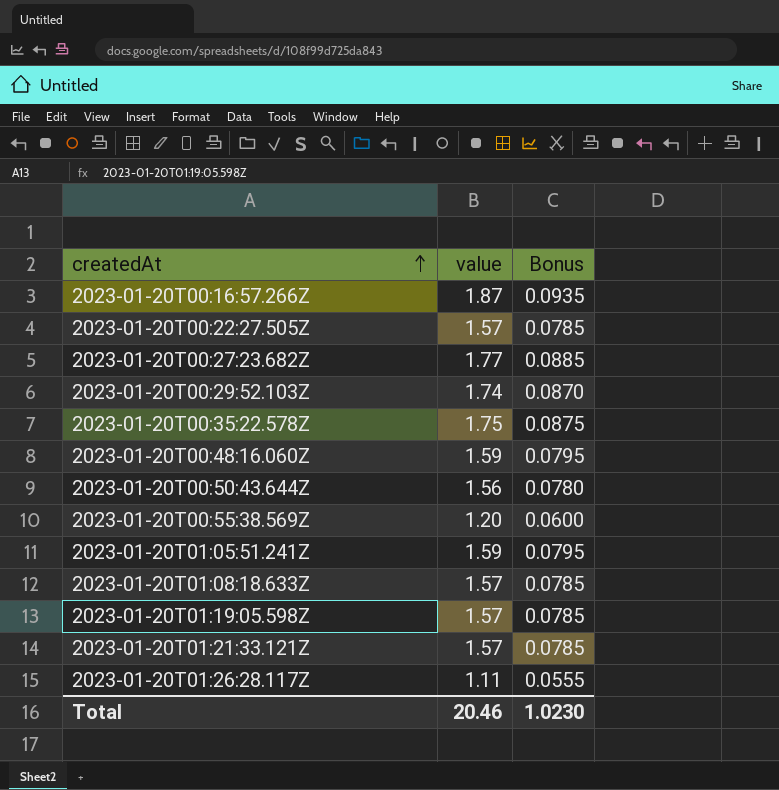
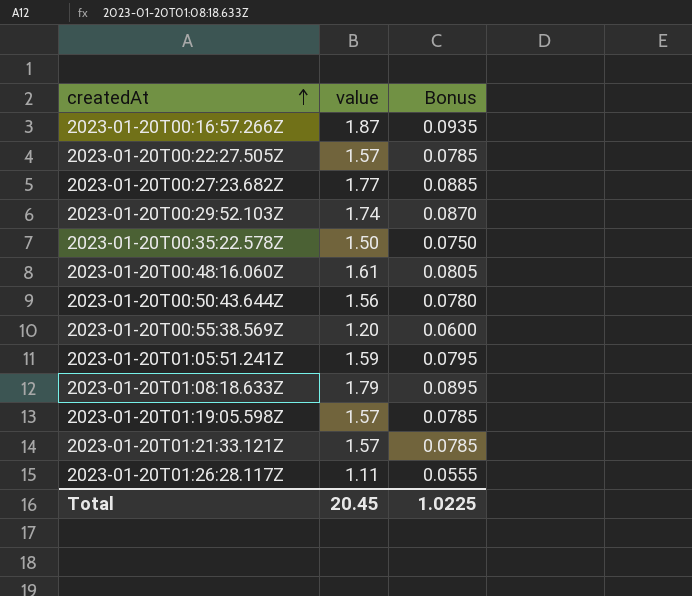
2023-01-20T00:35:22.578Z | value: 1.75 -> 1.50
2023-01-20T00:35:22.578Z | Bonus: 0.0875 -> 0.0750
2023-01-20T00:48:16.060Z | value: 1.59 -> 1.61
2023-01-20T00:48:16.060Z | Bonus: 0.0795 -> 0.0805
2023-01-20T01:08:18.633Z | value: 1.57 -> 1.79
2023-01-20T01:08:18.633Z | Bonus: 0.0785 -> 0.0895
Total | value: 20.46 -> 20.45
Total | Bonus: 1.0230 -> 1.0225

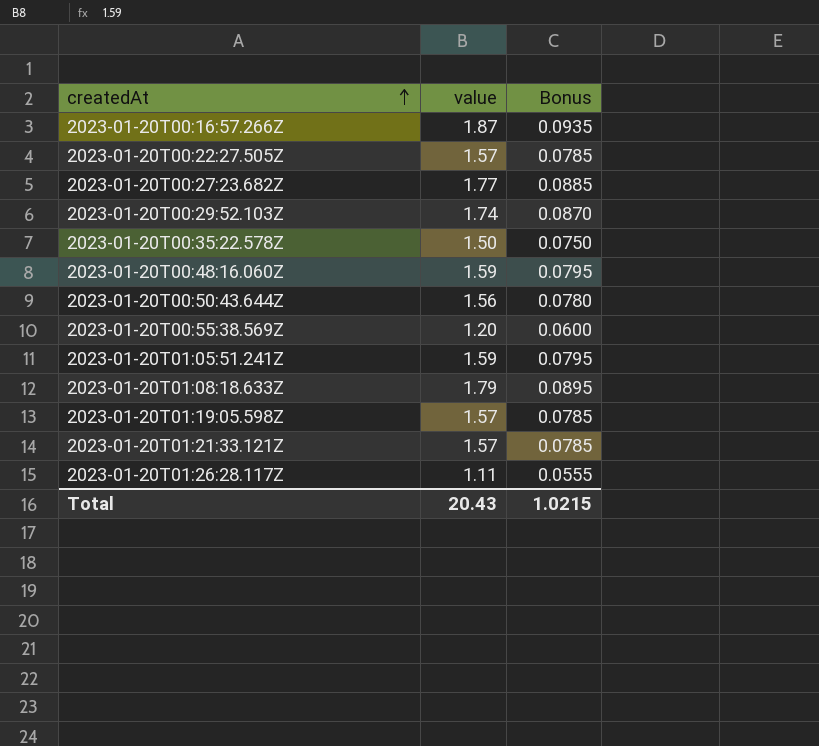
2023-01-20T00:48:16.060Z | value: 1.61 -> 1.59
2023-01-20T00:48:16.060Z | Bonus: 0.0805 -> 0.0795
Total | value: 20.45 -> 20.43
Total | Bonus: 1.0225 -> 1.0215

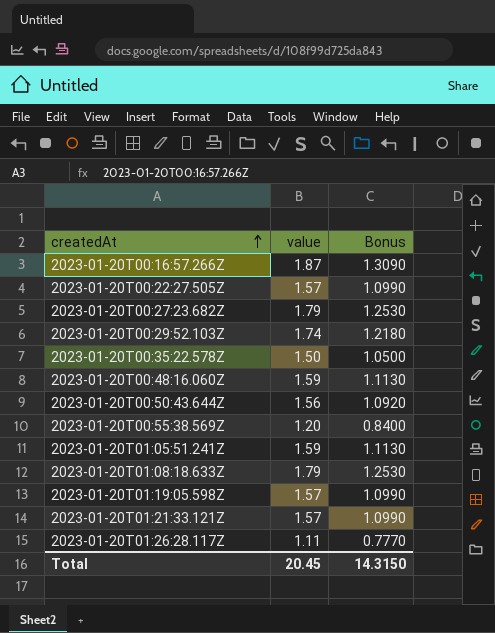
column Bonus | formula: [value] * 0.05 -> [value] * 0.7
2023-01-20T00:27:23.682Z | value: 1.77 -> 1.79
Total | value: 20.43 -> 20.45
Total | Bonus: 1.0215 -> 14.3150

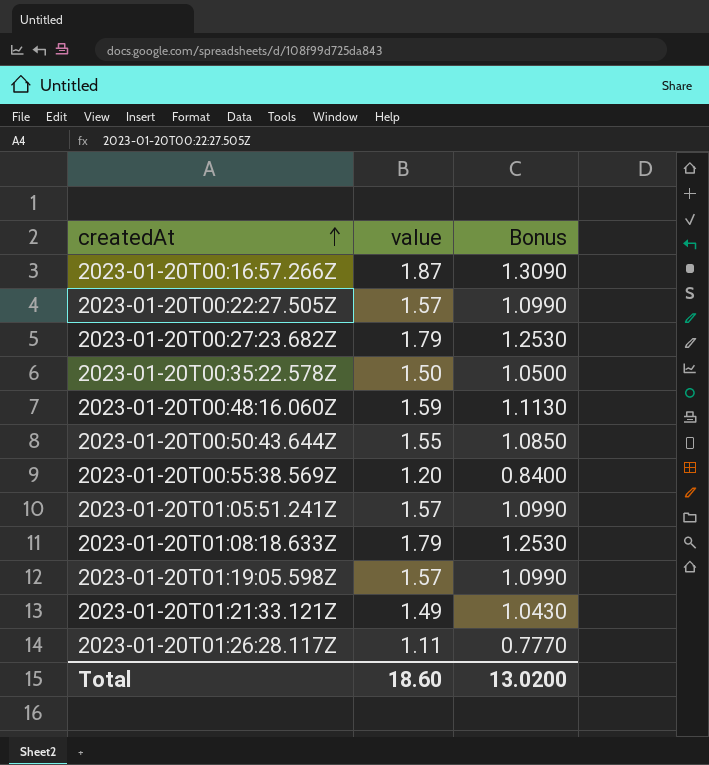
row 2023-01-20T00:29:52.103Z: 1.74 | 1.2180 -> none
2023-01-20T00:50:43.644Z | value: 1.56 -> 1.55
2023-01-20T00:50:43.644Z | Bonus: 1.0920 -> 1.0850
2023-01-20T01:05:51.241Z | value: 1.59 -> 1.57
2023-01-20T01:05:51.241Z | Bonus: 1.1130 -> 1.0990
2023-01-20T01:21:33.121Z | value: 1.57 -> 1.49
2023-01-20T01:21:33.121Z | Bonus: 1.0990 -> 1.0430
Total | value: 20.45 -> 18.60
Total | Bonus: 14.3150 -> 13.0200

